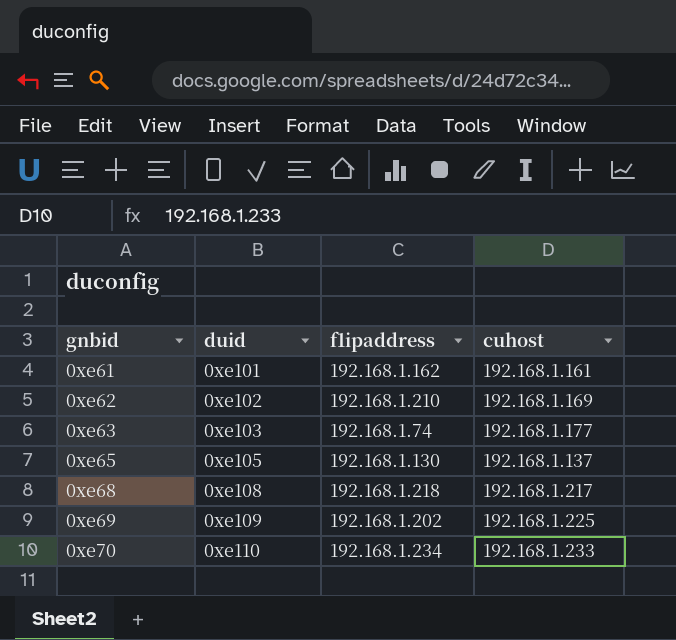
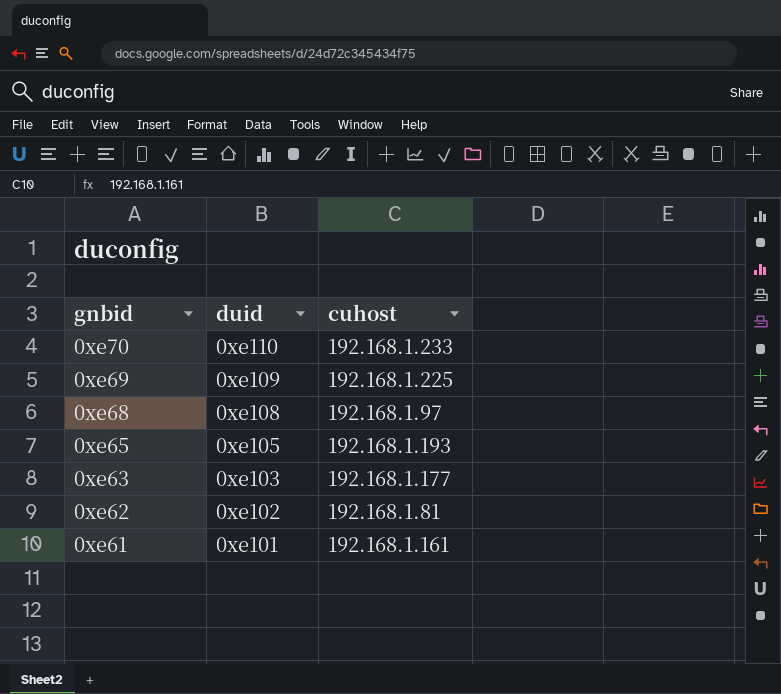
row order: gnbid ascending -> gnbid descending
column f1ipaddress | position: 3 -> none
0xe68 | cuhost: 192.168.1.217 -> 192.168.1.97
0xe65 | cuhost: 192.168.1.137 -> 192.168.1.193
0xe62 | cuhost: 192.168.1.169 -> 192.168.1.81

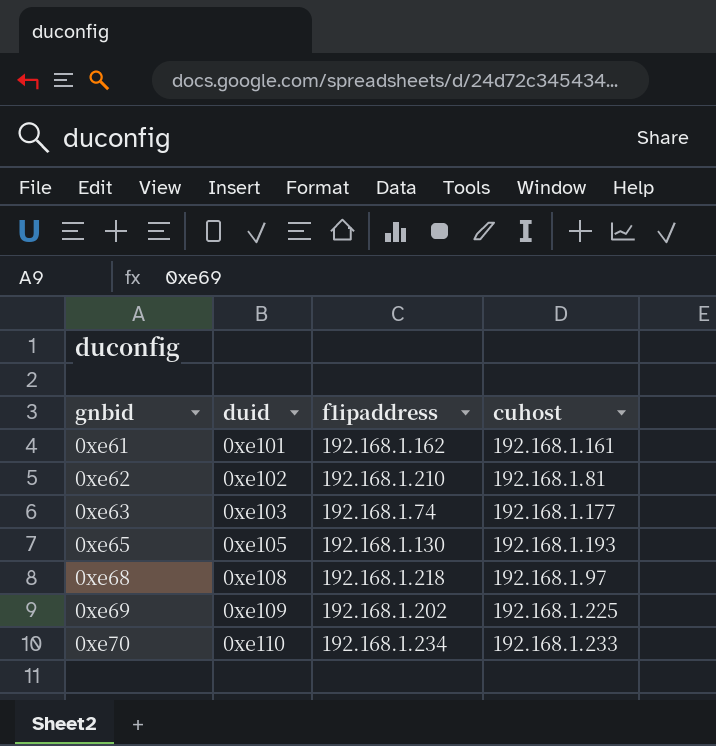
row order: gnbid descending -> gnbid ascending
column f1ipaddress | position: none -> 3

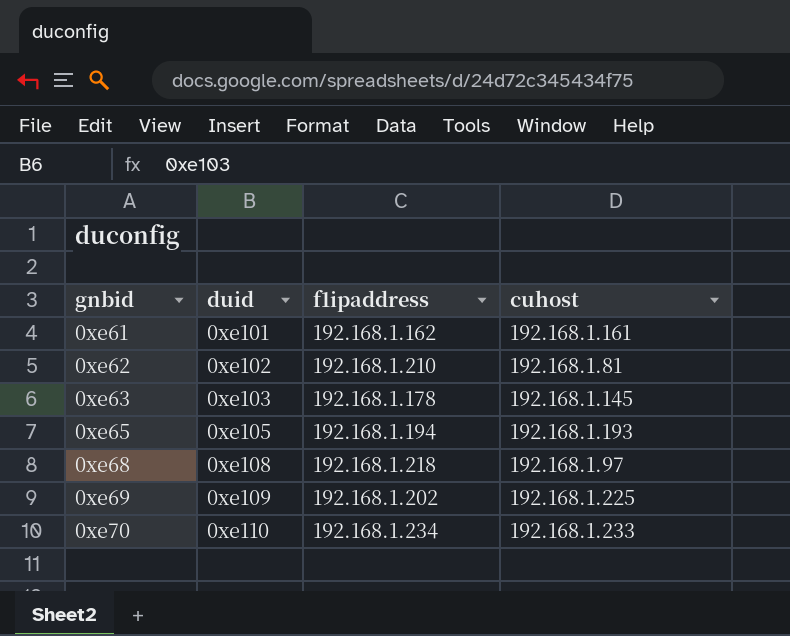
0xe63 | f1ipaddress: 192.168.1.74 -> 192.168.1.178
0xe63 | cuhost: 192.168.1.177 -> 192.168.1.145
0xe65 | f1ipaddress: 192.168.1.130 -> 192.168.1.194

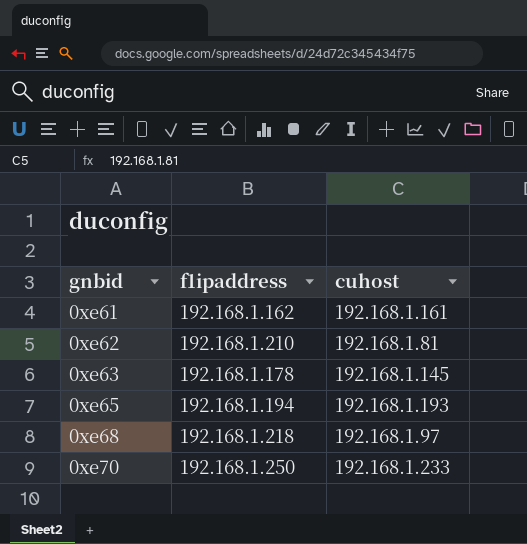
column duid | position: 2 -> none
row 0xe69: 0xe109 | 192.168.1.202 | 192.168.1.225 -> none
0xe70 | f1ipaddress: 192.168.1.234 -> 192.168.1.250

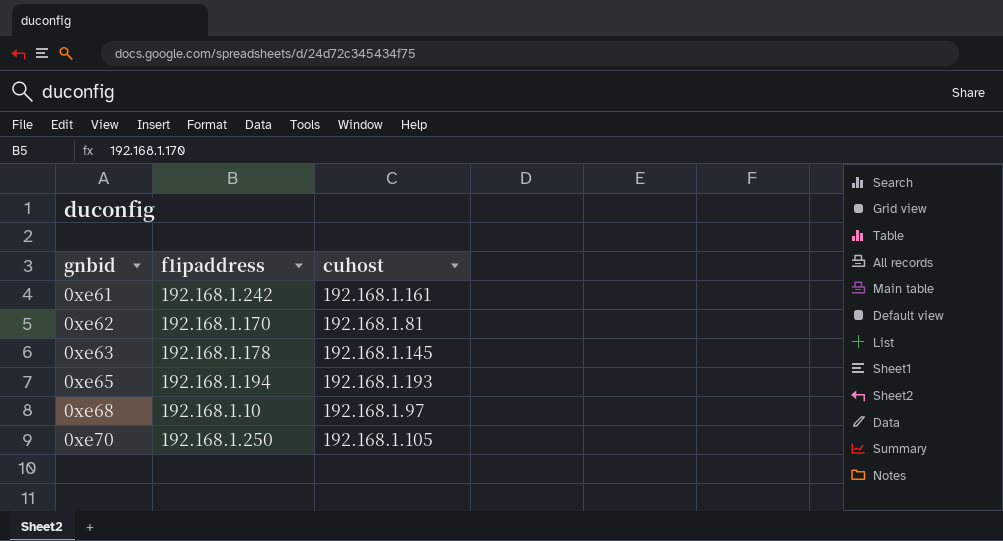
0xe61 | f1ipaddress: 192.168.1.162 -> 192.168.1.242
0xe62 | f1ipaddress: 192.168.1.210 -> 192.168.1.170
0xe68 | f1ipaddress: 192.168.1.218 -> 192.168.1.10
0xe70 | cuhost: 192.168.1.233 -> 192.168.1.105

